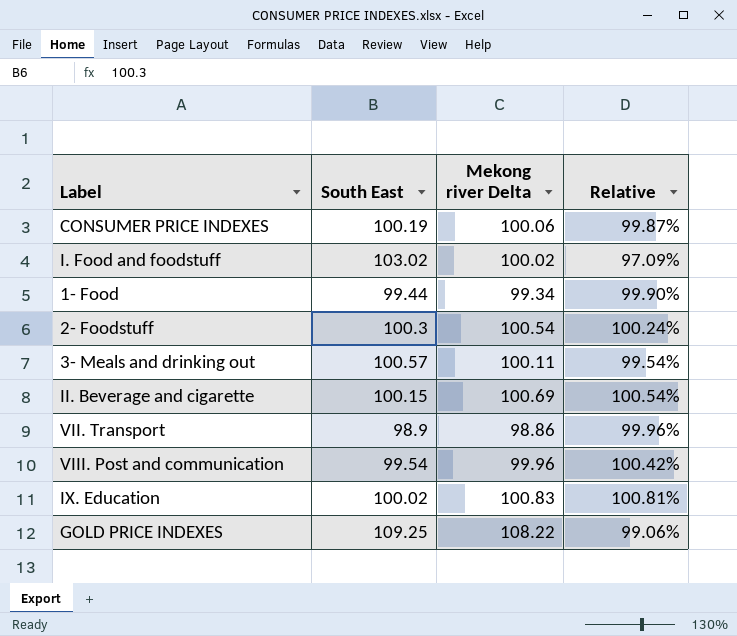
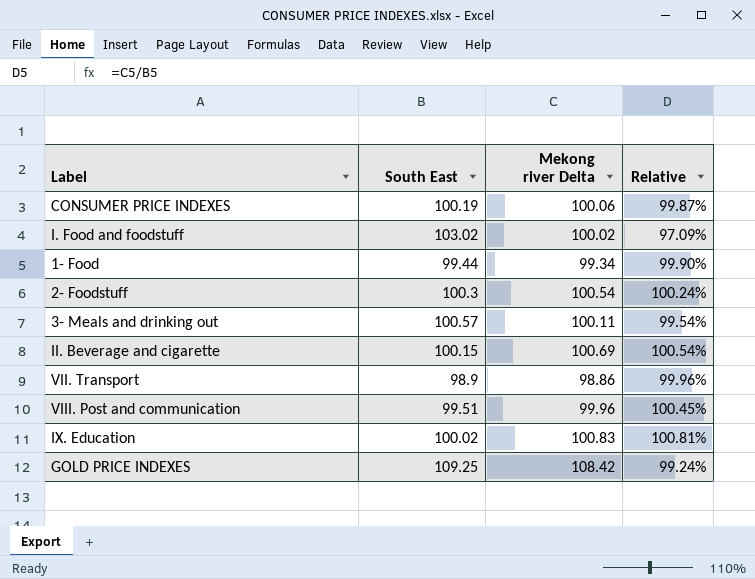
VIII. Post and communication | South East: 99.54 -> 99.51
VIII. Post and communication | Relative: 100.42% -> 100.45%
GOLD PRICE INDEXES | Mekong river Delta: 108.22 -> 108.42
GOLD PRICE INDEXES | Relative: 99.06% -> 99.24%

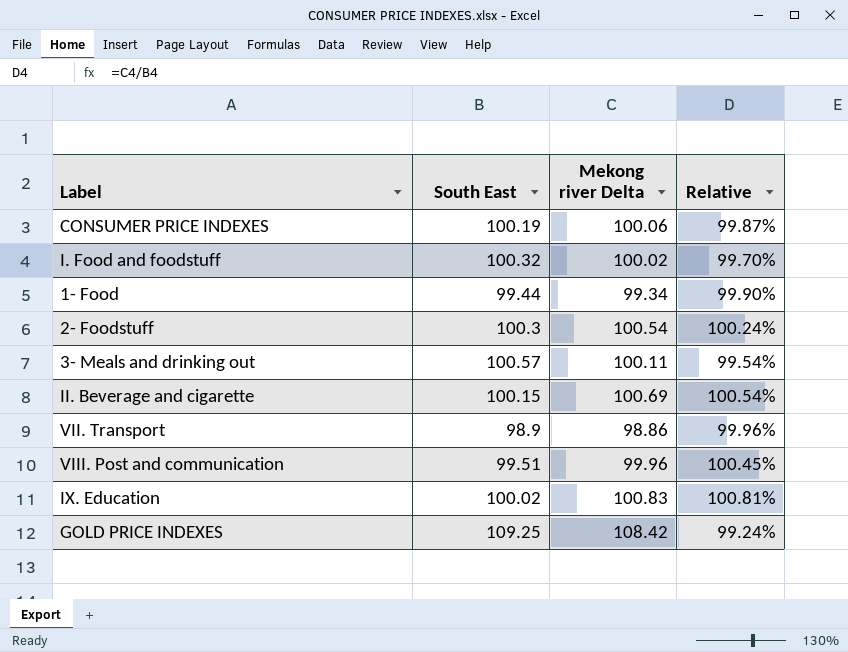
I. Food and foodstuff | South East: 103.02 -> 100.32
I. Food and foodstuff | Relative: 97.09% -> 99.70%

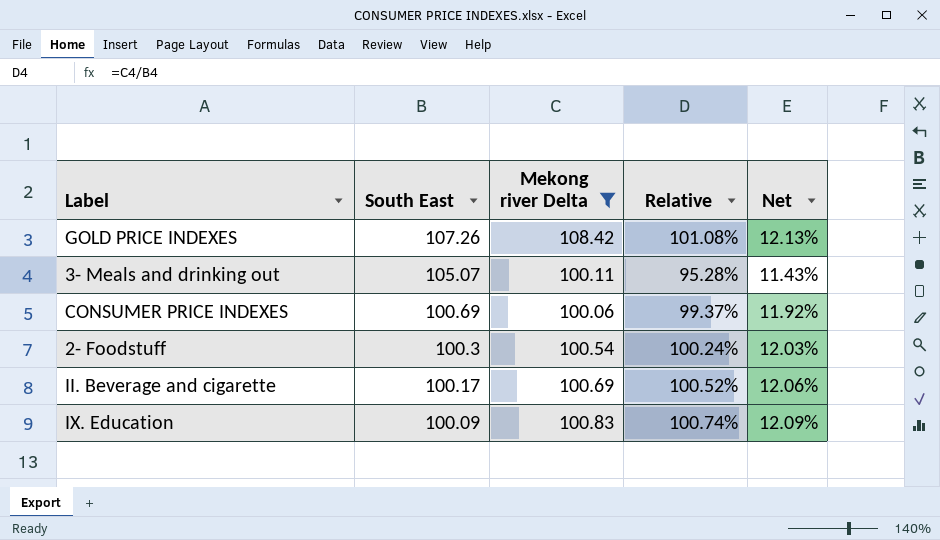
filter: none -> Mekong river Delta >= 100.06
row order: none -> South East descending
column Net | formula: none -> [Relative] * 0.12
GOLD PRICE INDEXES | South East: 109.25 -> 107.26
GOLD PRICE INDEXES | Relative: 99.24% -> 101.08%
3- Meals and drinking out | South East: 100.57 -> 105.07
3- Meals and drinking out | Relative: 99.54% -> 95.28%
CONSUMER PRICE INDEXES | South East: 100.19 -> 100.69
CONSUMER PRICE INDEXES | Relative: 99.87% -> 99.37%
II. Beverage and cigarette | South East: 100.15 -> 100.17
II. Beverage and cigarette | Relative: 100.54% -> 100.52%
IX. Education | South East: 100.02 -> 100.09
IX. Education | Relative: 100.81% -> 100.74%

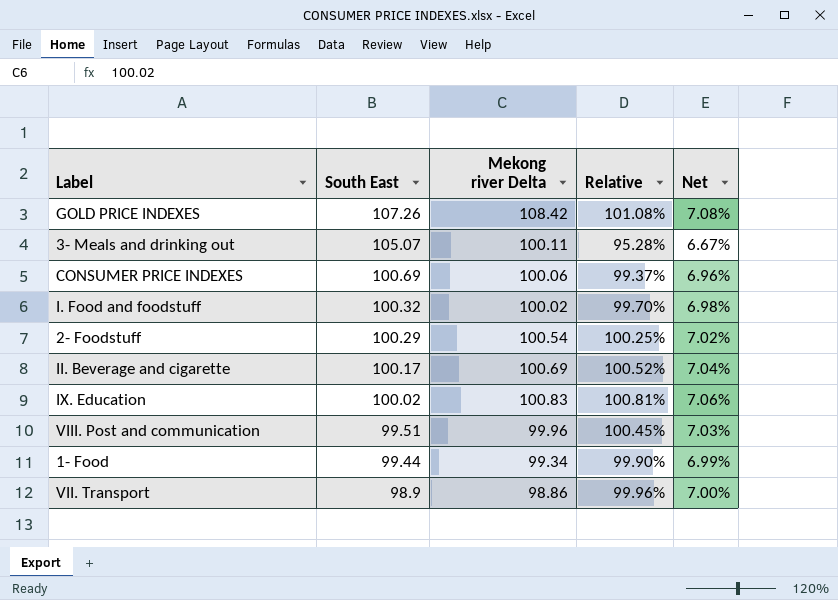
filter: Mekong river Delta >= 100.06 -> none
column Net | formula: [Relative] * 0.12 -> [Relative] * 0.07
2- Foodstuff | South East: 100.3 -> 100.29
2- Foodstuff | Relative: 100.24% -> 100.25%
IX. Education | South East: 100.09 -> 100.02
IX. Education | Relative: 100.74% -> 100.81%

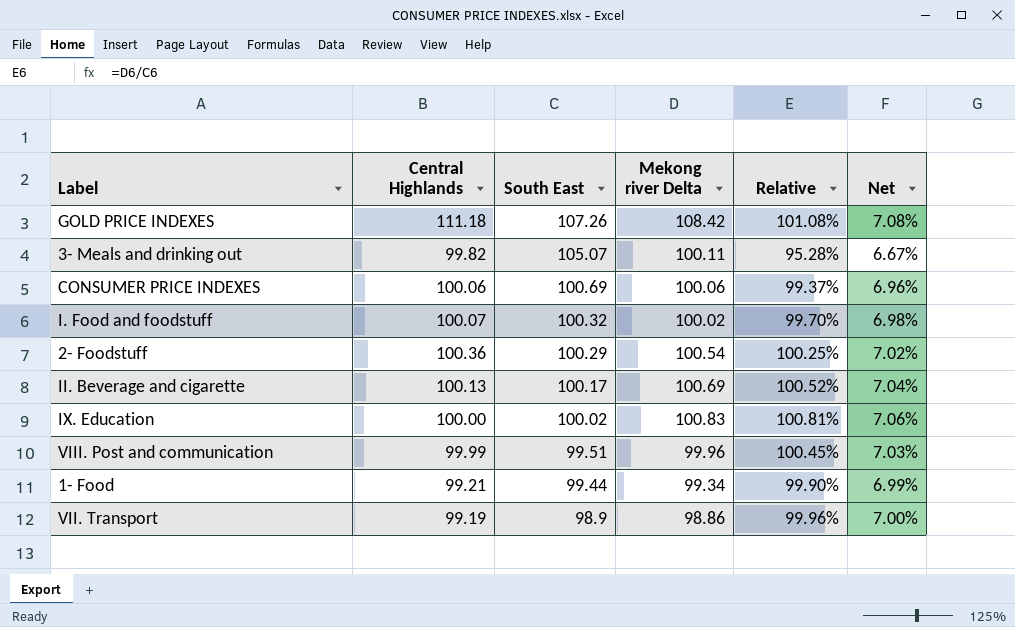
column Central Highlands | position: none -> 2

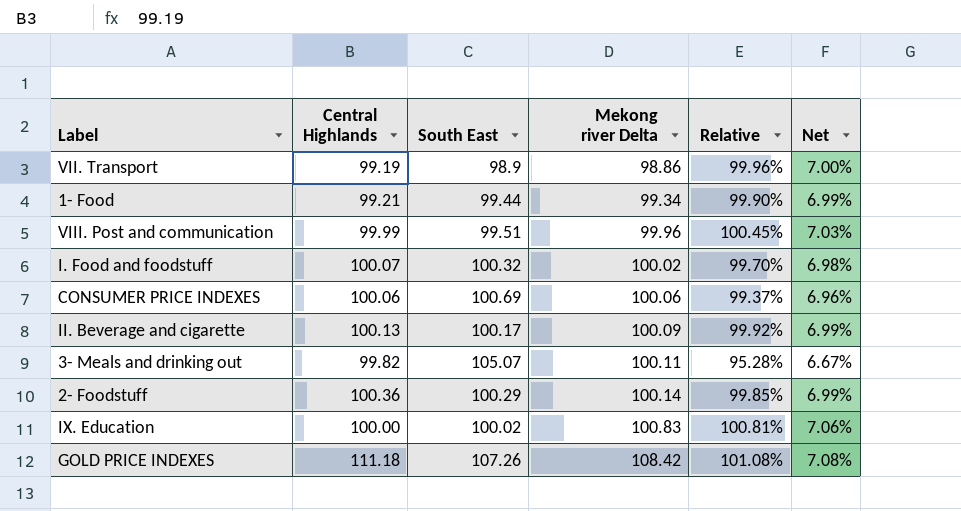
row order: South East descending -> Mekong river Delta ascending
II. Beverage and cigarette | Mekong river Delta: 100.69 -> 100.09
II. Beverage and cigarette | Relative: 100.52% -> 99.92%
II. Beverage and cigarette | Net: 7.04% -> 6.99%
2- Foodstuff | Mekong river Delta: 100.54 -> 100.14
2- Foodstuff | Relative: 100.25% -> 99.85%
2- Foodstuff | Net: 7.02% -> 6.99%

